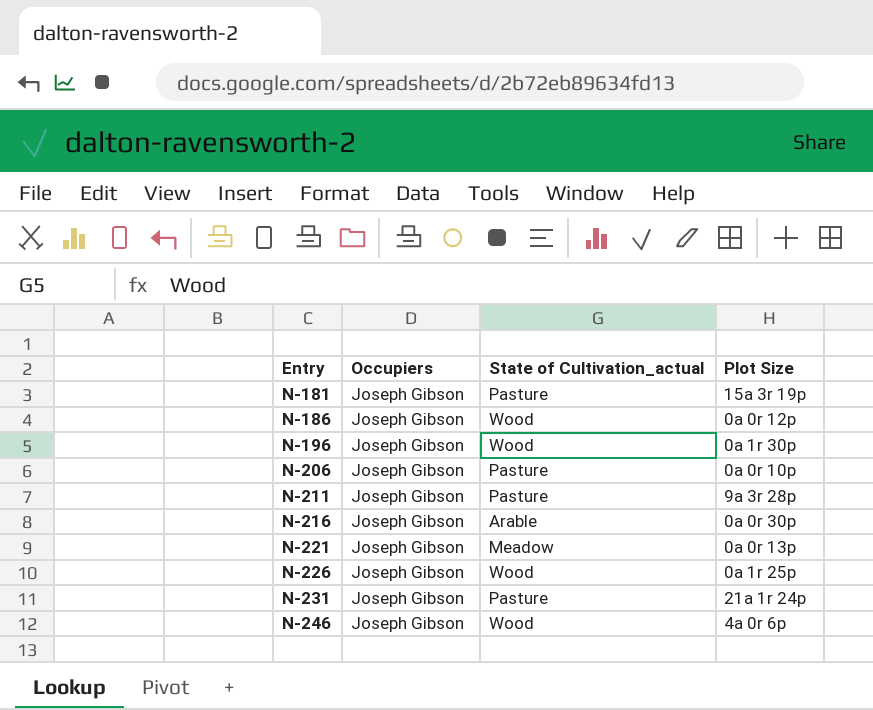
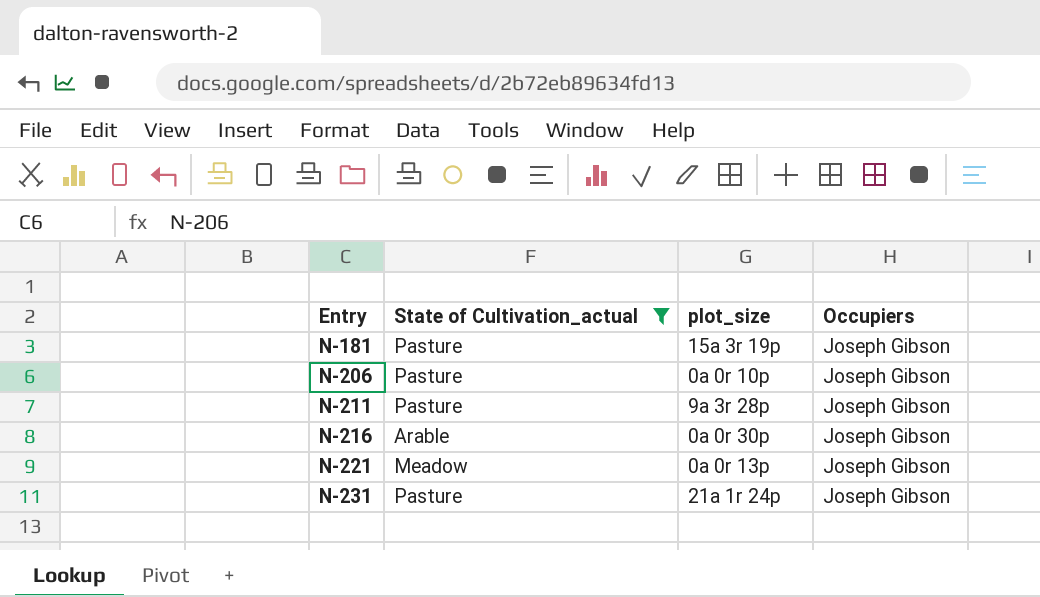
filter: none -> State of Cultivation_actual != Wood
column name: Plot Size -> plot_size
column Occupiers | position: 2 -> 4

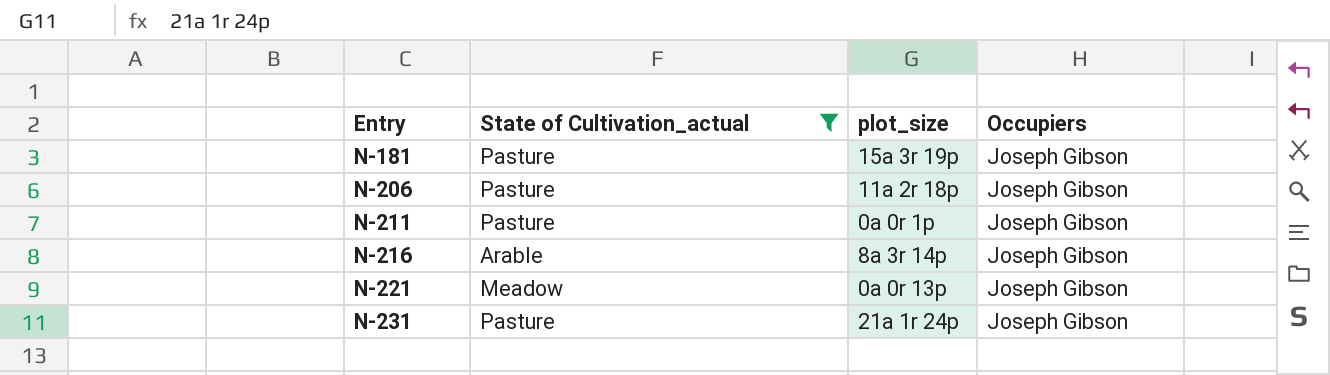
N-206 | plot_size: 0a 0r 10p -> 11a 2r 18p
N-211 | plot_size: 9a 3r 28p -> 0a 0r 1p
N-216 | plot_size: 0a 0r 30p -> 8a 3r 14p

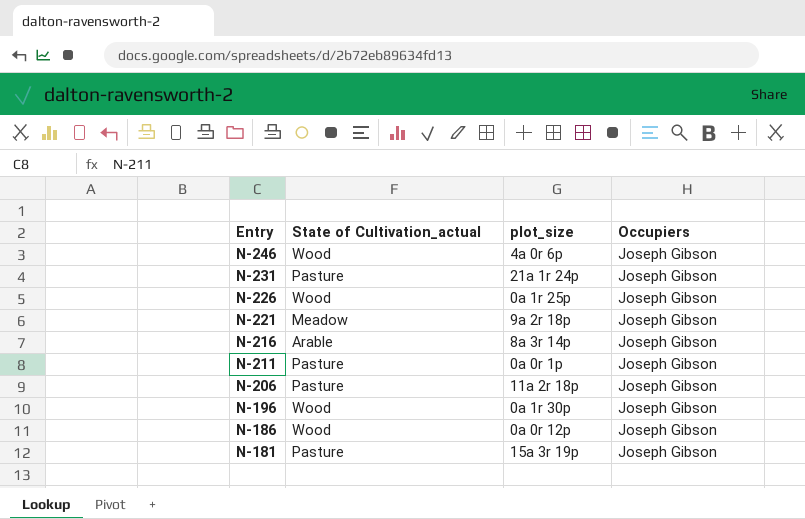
filter: State of Cultivation_actual != Wood -> none
row order: Entry ascending -> Entry descending
N-221 | plot_size: 0a 0r 13p -> 9a 2r 18p

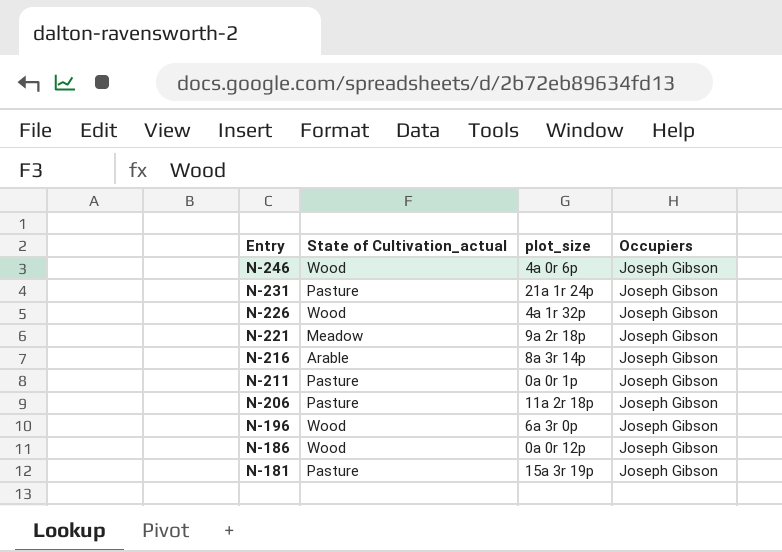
N-226 | plot_size: 0a 1r 25p -> 4a 1r 32p
N-196 | plot_size: 0a 1r 30p -> 6a 3r 0p

